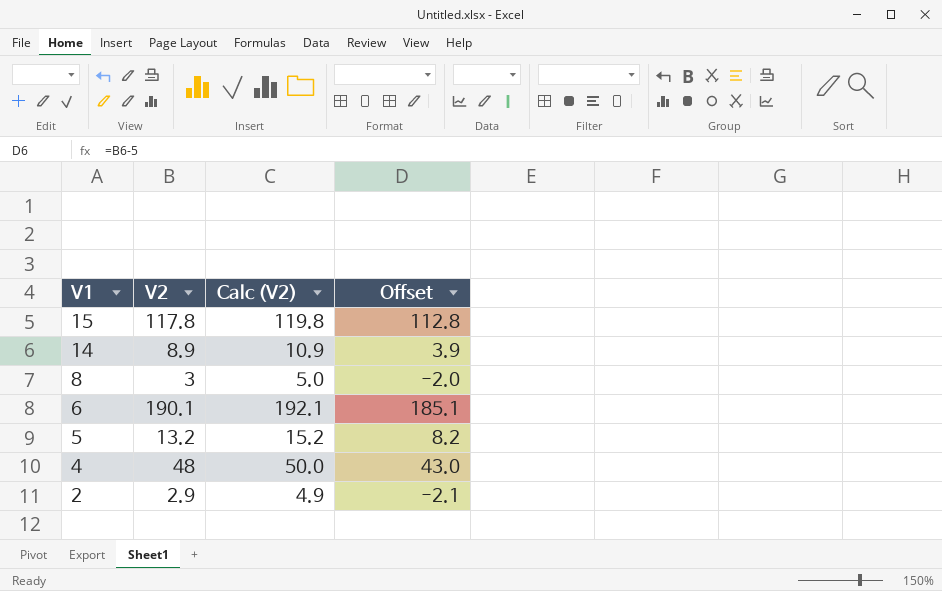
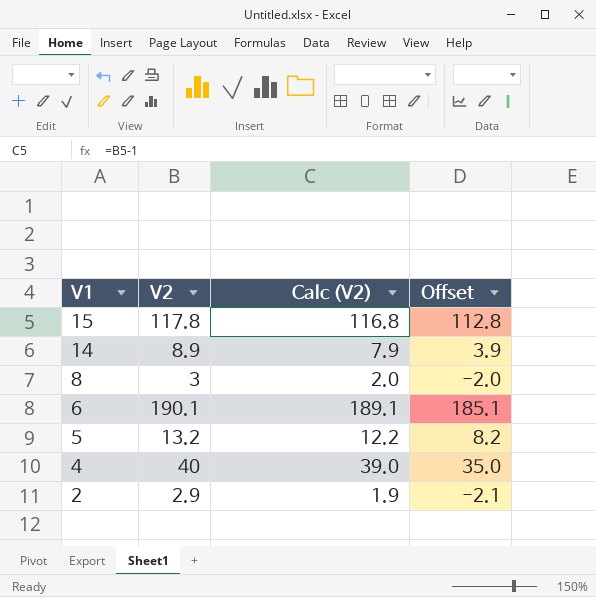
column Calc (V2) | formula: [V2] + 2 -> [V2] - 1
4 | V2: 48 -> 40
4 | Offset: 43.0 -> 35.0

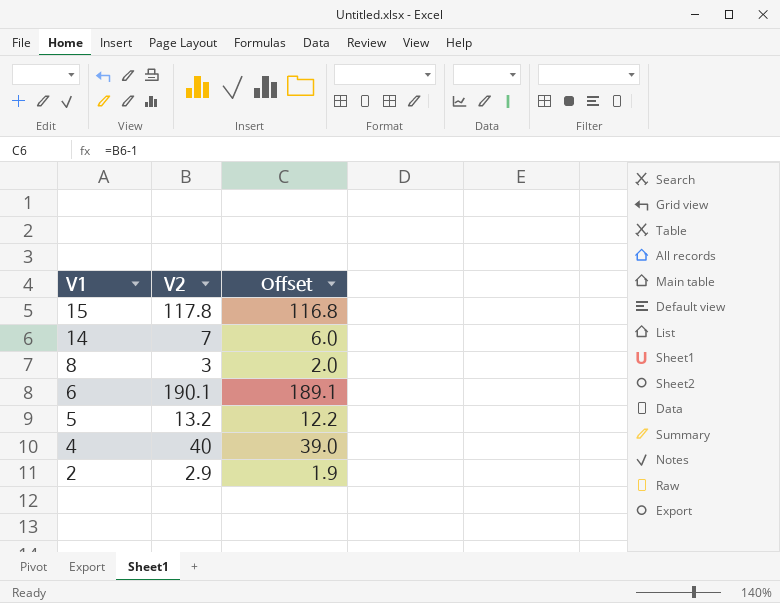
column Calc (V2) | formula: [V2] - 1 -> none
column Offset | formula: [V2] - 5 -> [V2] - 1
14 | V2: 8.9 -> 7

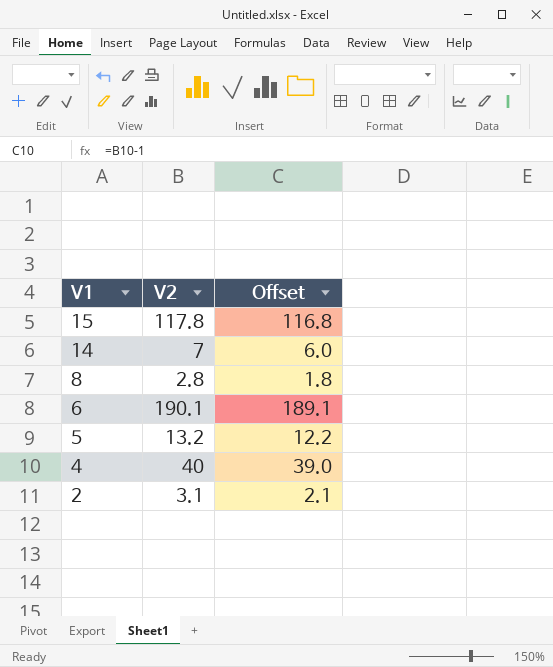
8 | V2: 3 -> 2.8
8 | Offset: 2.0 -> 1.8
2 | V2: 2.9 -> 3.1
2 | Offset: 1.9 -> 2.1

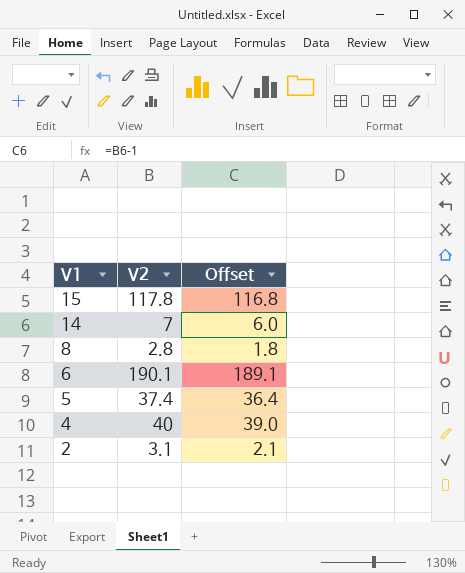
5 | V2: 13.2 -> 37.4
5 | Offset: 12.2 -> 36.4

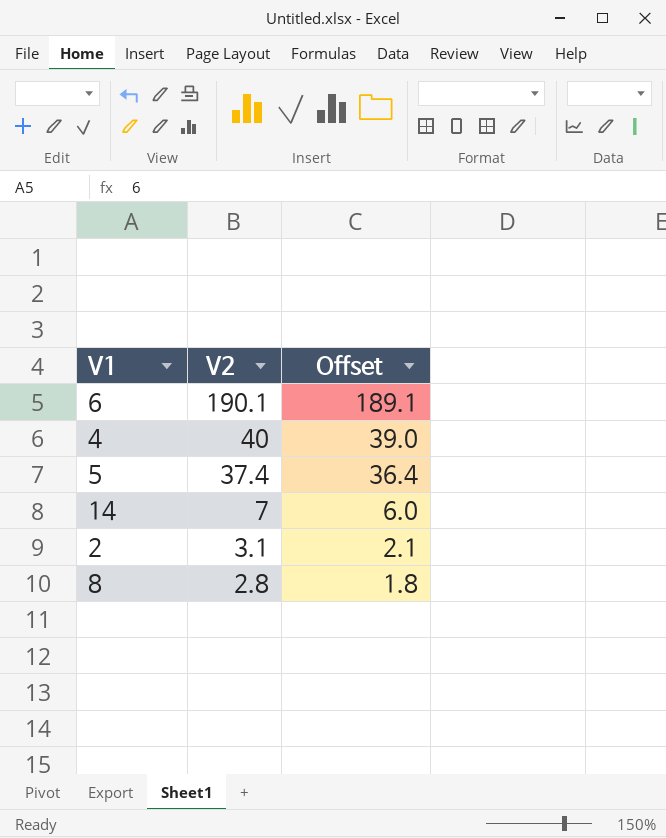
row order: V1 descending -> V2 descending
row 15: 117.8 | 116.8 -> none

